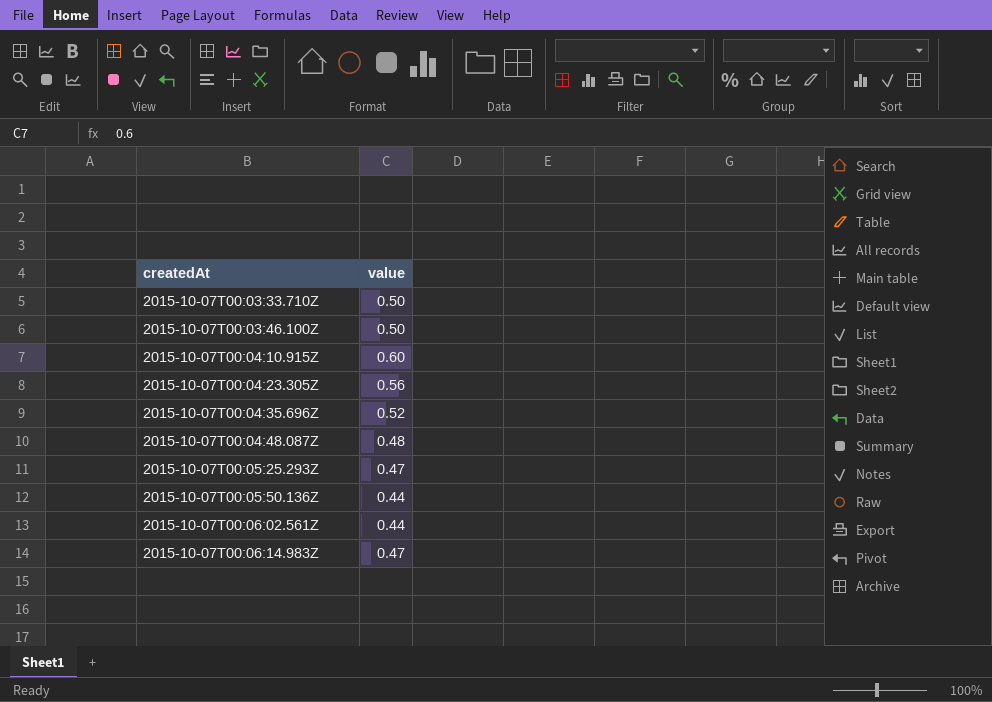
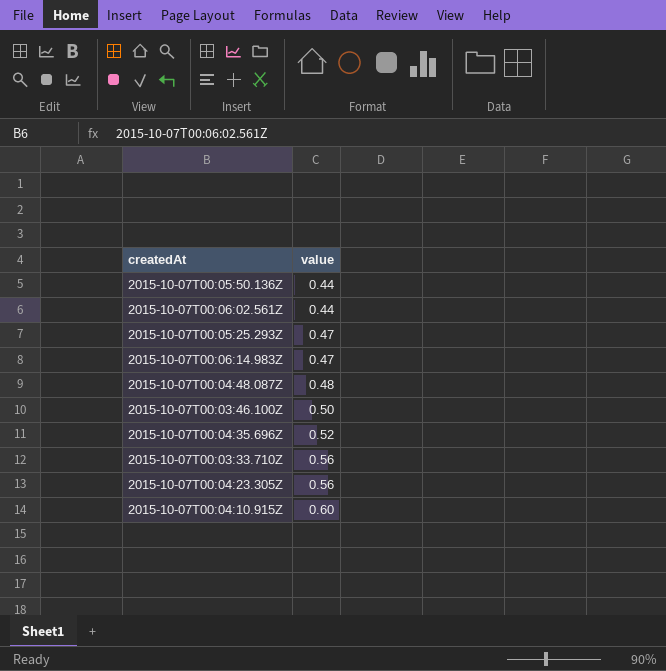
row order: createdAt ascending -> value ascending
2015-10-07T00:03:33.710Z | value: 0.50 -> 0.56

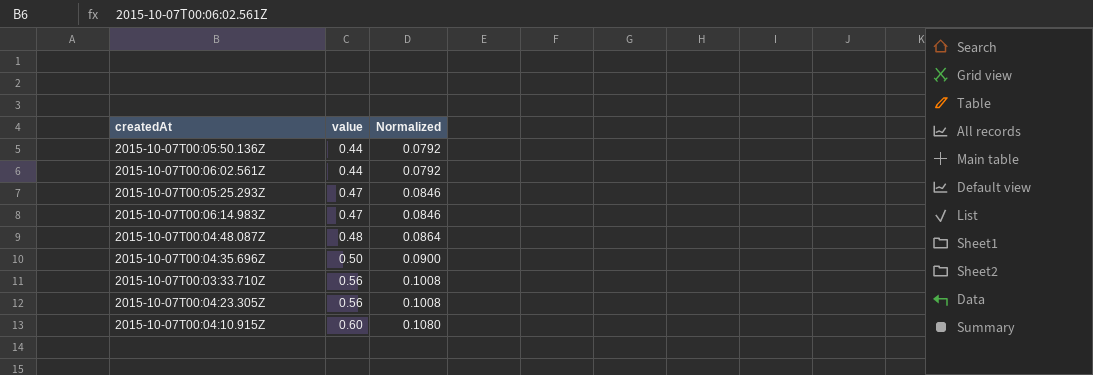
column Normalized | formula: none -> [value] * 0.18
row 2015-10-07T00:03:46.100Z: 0.50 -> none
2015-10-07T00:04:35.696Z | value: 0.52 -> 0.50

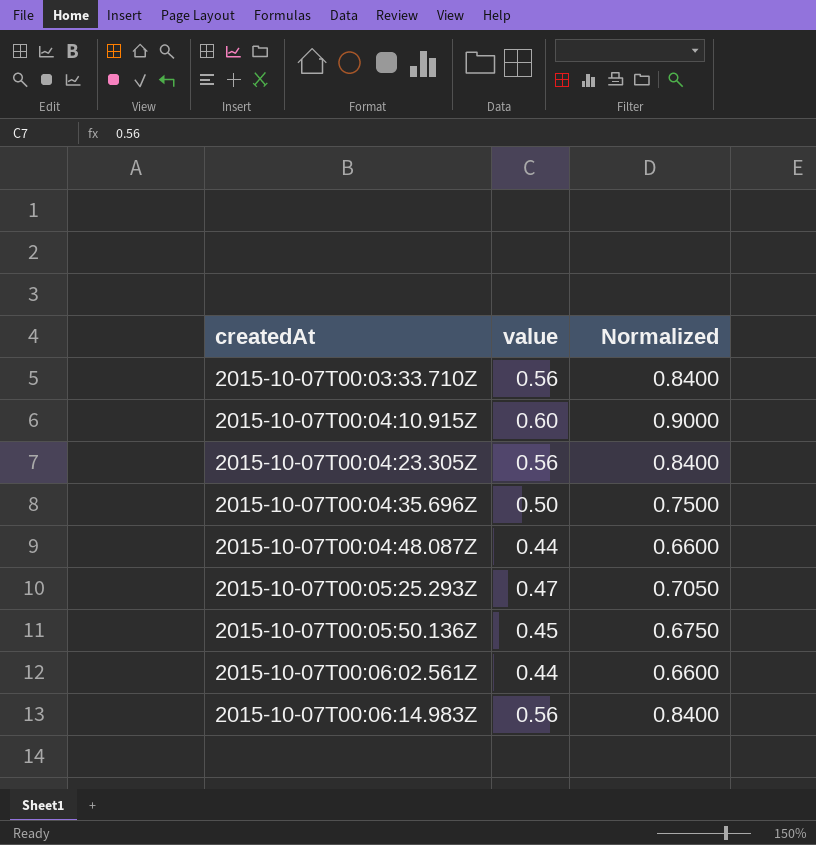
row order: value ascending -> createdAt ascending
column Normalized | formula: [value] * 0.18 -> [value] * 1.5
2015-10-07T00:04:48.087Z | value: 0.48 -> 0.44
2015-10-07T00:05:50.136Z | value: 0.44 -> 0.45
2015-10-07T00:06:14.983Z | value: 0.47 -> 0.56

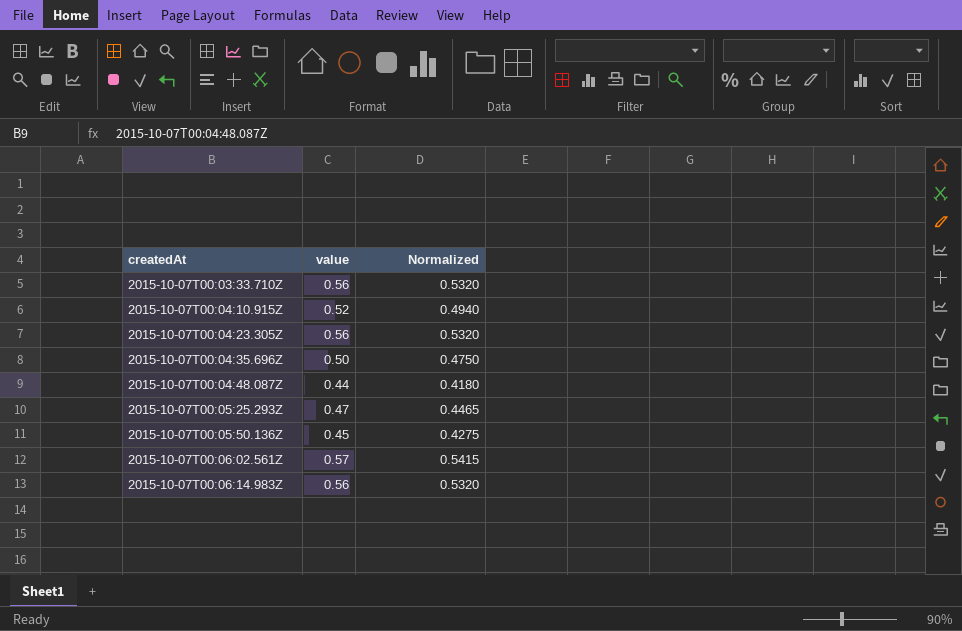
column Normalized | formula: [value] * 1.5 -> [value] * 0.95
2015-10-07T00:04:10.915Z | value: 0.60 -> 0.52
2015-10-07T00:06:02.561Z | value: 0.44 -> 0.57

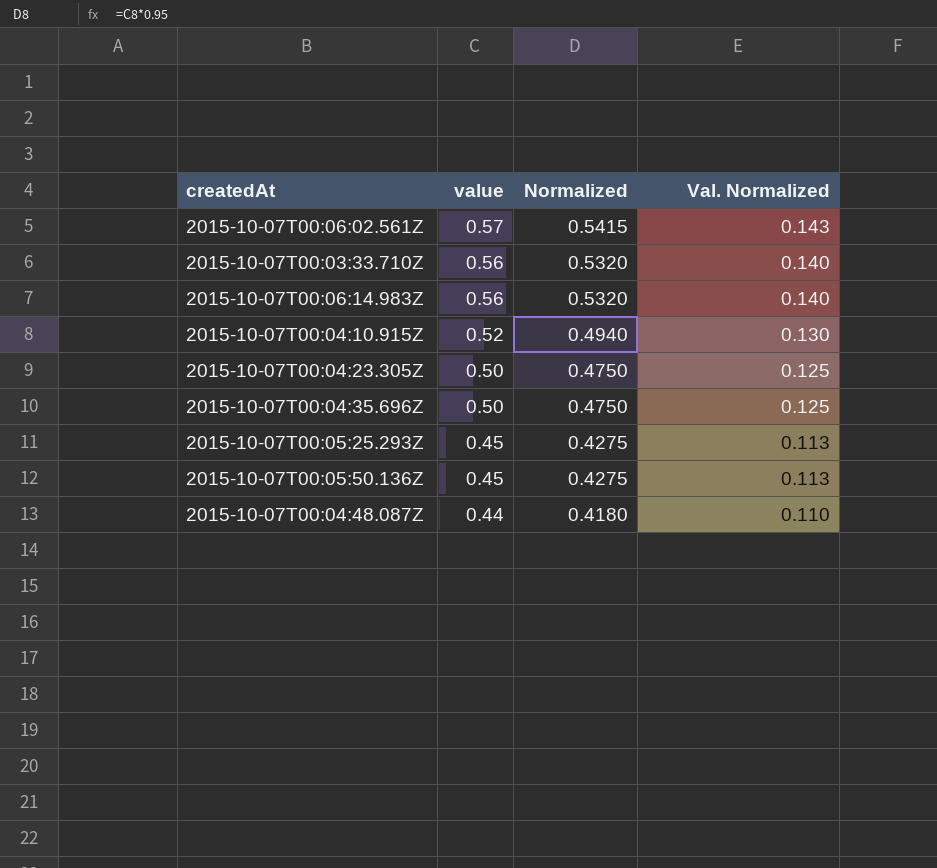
row order: createdAt ascending -> value descending
column Val. Normalized | formula: none -> [value] * 0.25
2015-10-07T00:04:23.305Z | value: 0.56 -> 0.50
2015-10-07T00:04:23.305Z | Normalized: 0.5320 -> 0.4750
2015-10-07T00:05:25.293Z | value: 0.47 -> 0.45
2015-10-07T00:05:25.293Z | Normalized: 0.4465 -> 0.4275

